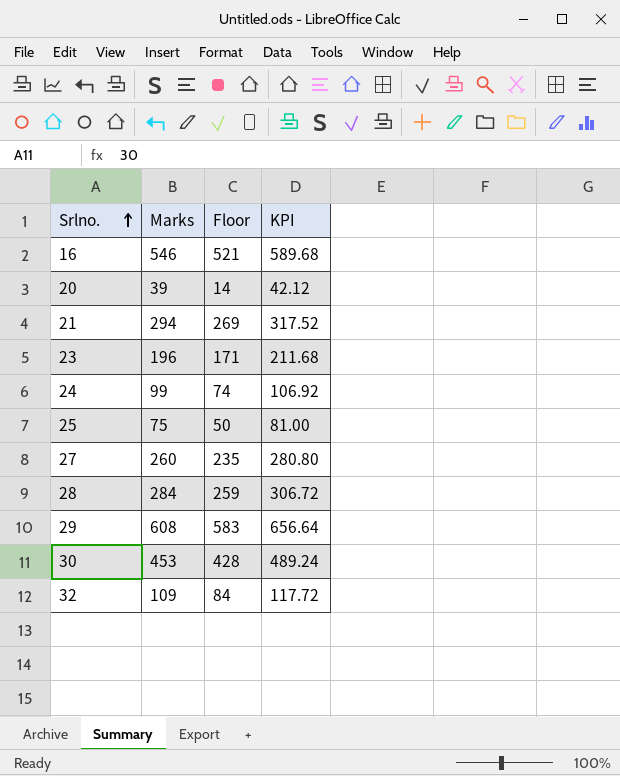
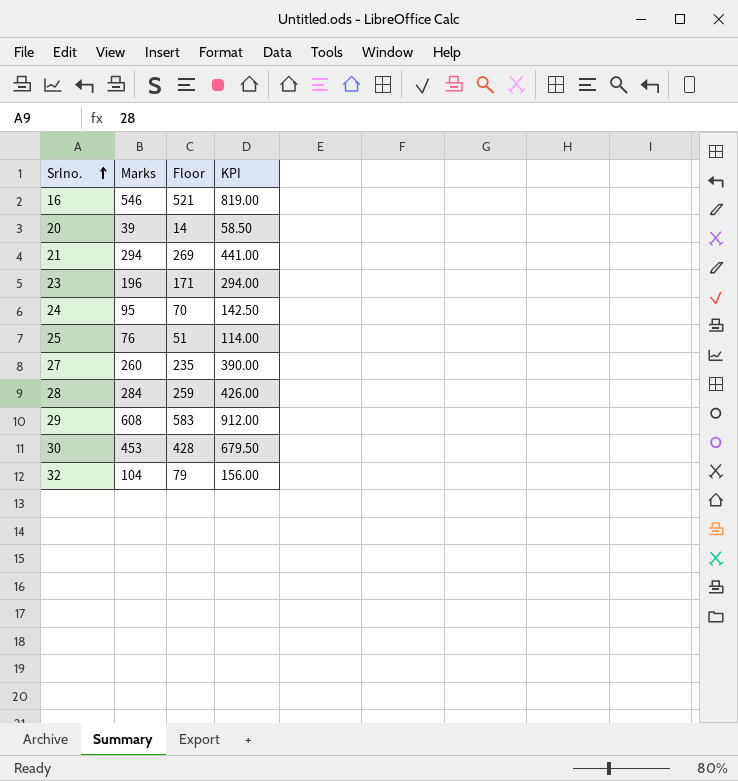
column KPI | formula: [Marks] * 1.08 -> [Marks] * 1.5
24 | Marks: 99 -> 95
24 | Floor: 74 -> 70
25 | Marks: 75 -> 76
25 | Floor: 50 -> 51
32 | Marks: 109 -> 104
32 | Floor: 84 -> 79

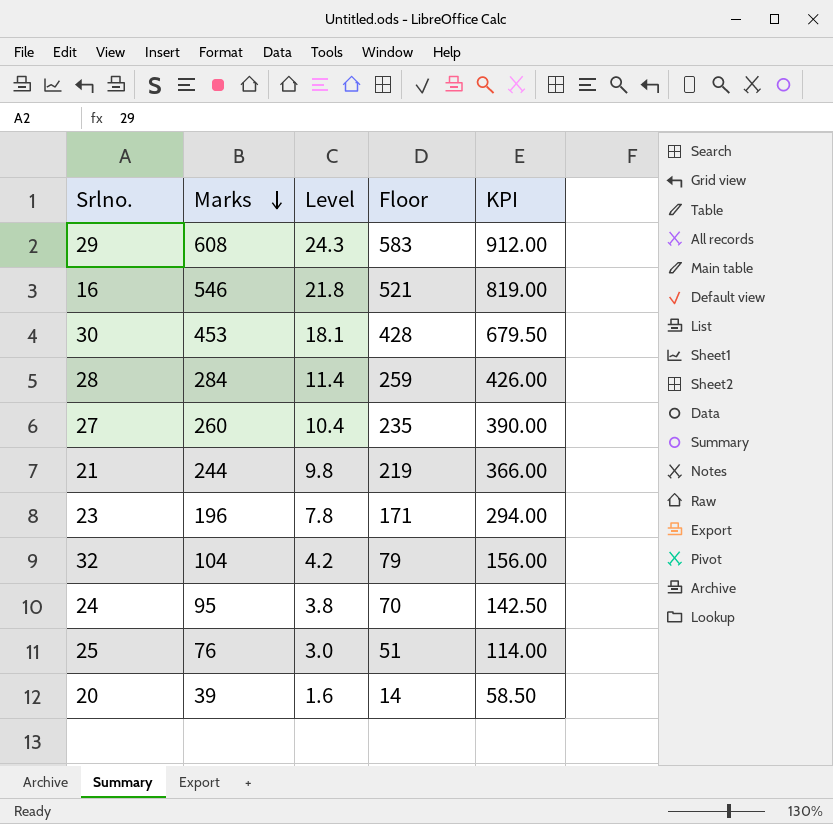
row order: Srlno. ascending -> Marks descending
column Level | formula: none -> [Marks] * 0.04
21 | Marks: 294 -> 244
21 | Floor: 269 -> 219
21 | KPI: 441.00 -> 366.00

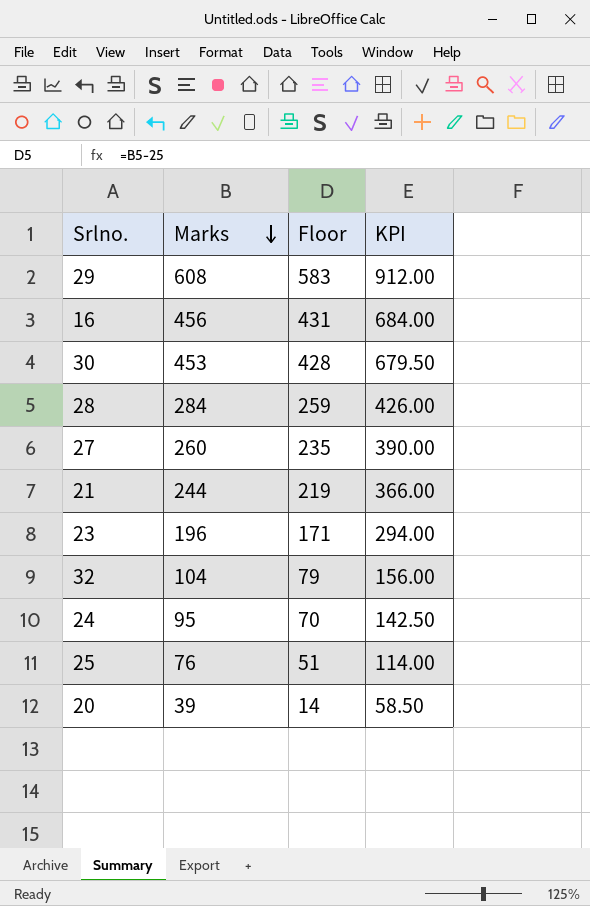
column Level | formula: [Marks] * 0.04 -> none
16 | Marks: 546 -> 456
16 | Floor: 521 -> 431
16 | KPI: 819.00 -> 684.00

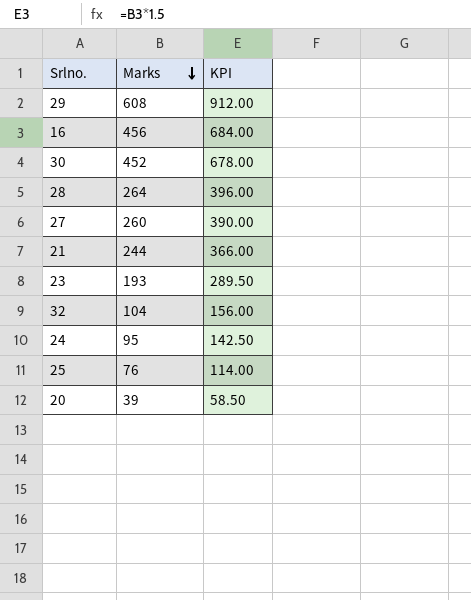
column Floor | formula: [Marks] - 25 -> none
30 | Marks: 453 -> 452
30 | KPI: 679.50 -> 678.00
28 | Marks: 284 -> 264
28 | KPI: 426.00 -> 396.00
23 | Marks: 196 -> 193
23 | KPI: 294.00 -> 289.50

